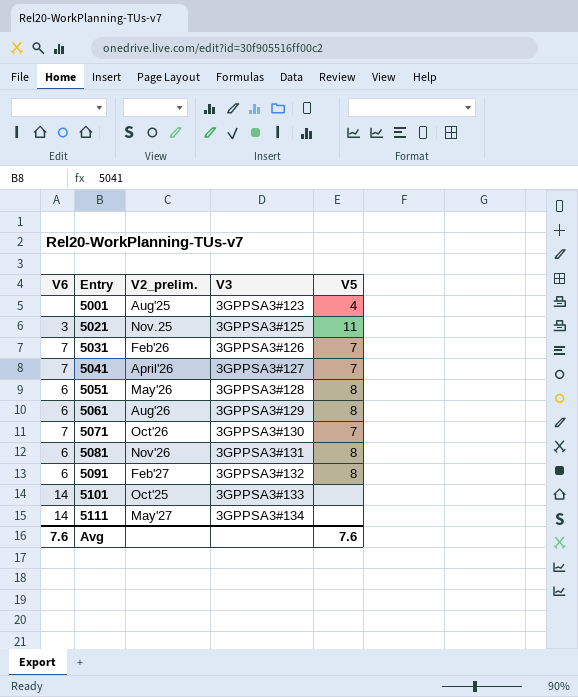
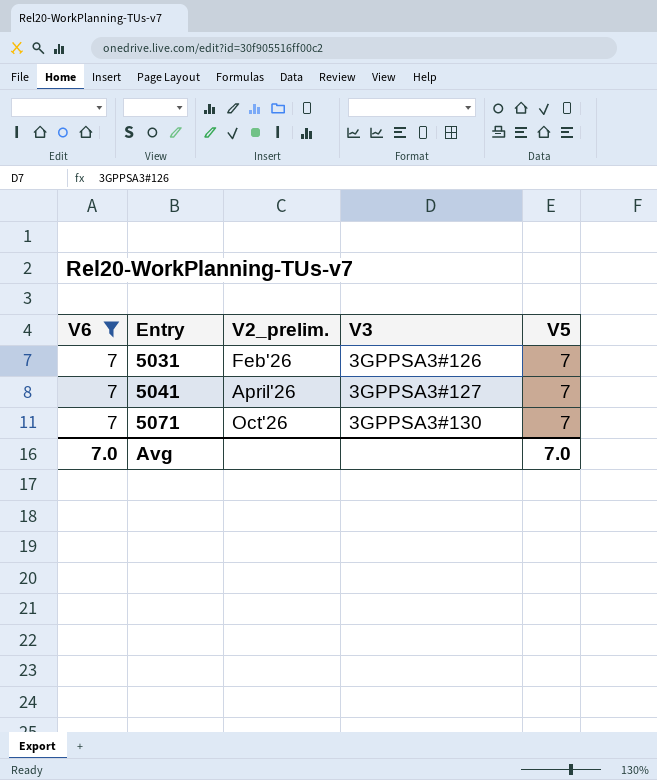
filter: none -> V6 = 7
Avg | V6: 7.6 -> 7.0
Avg | V5: 7.6 -> 7.0

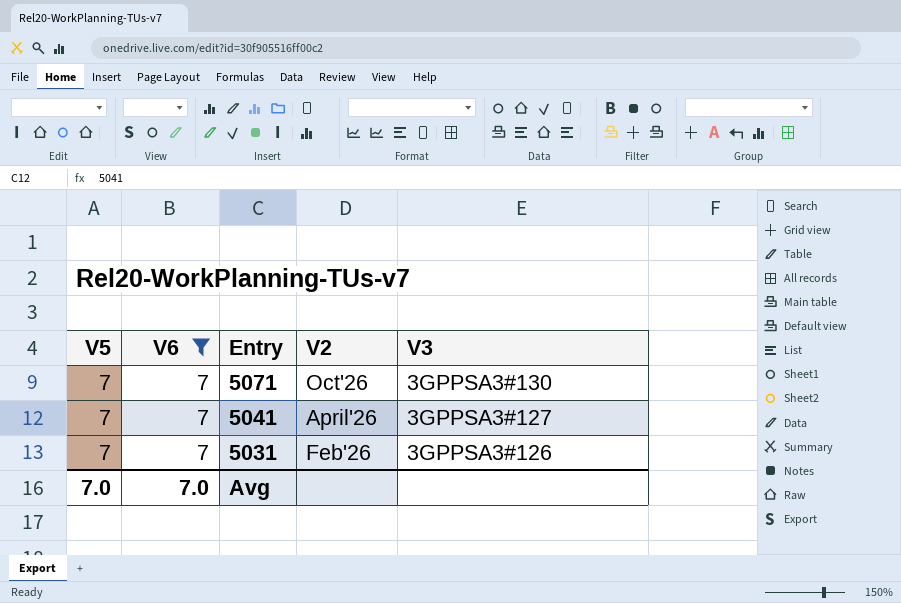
row order: Entry ascending -> Entry descending
column V5 | position: 5 -> 1
column name: V2_prelim. -> V2

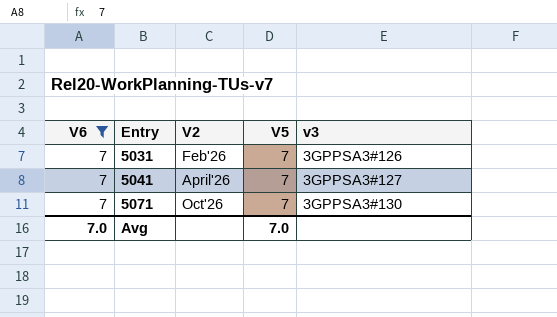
row order: Entry descending -> Entry ascending
column V5 | position: 1 -> 4
column name: V3 -> v3

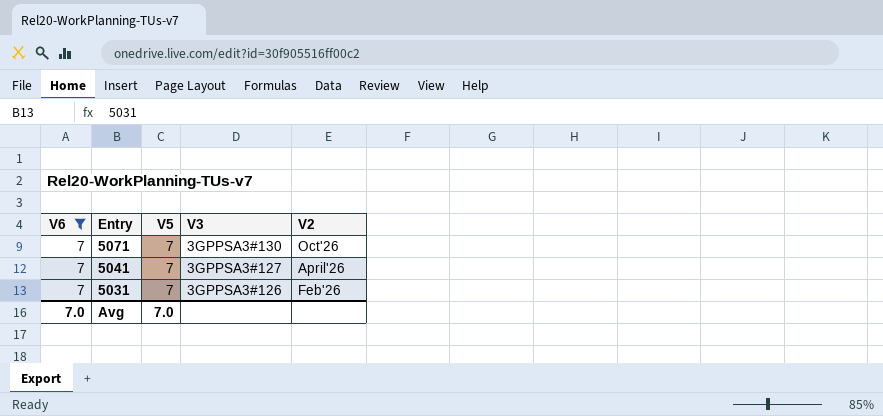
row order: Entry ascending -> Entry descending
column name: v3 -> V3
column V2 | position: 3 -> 5

